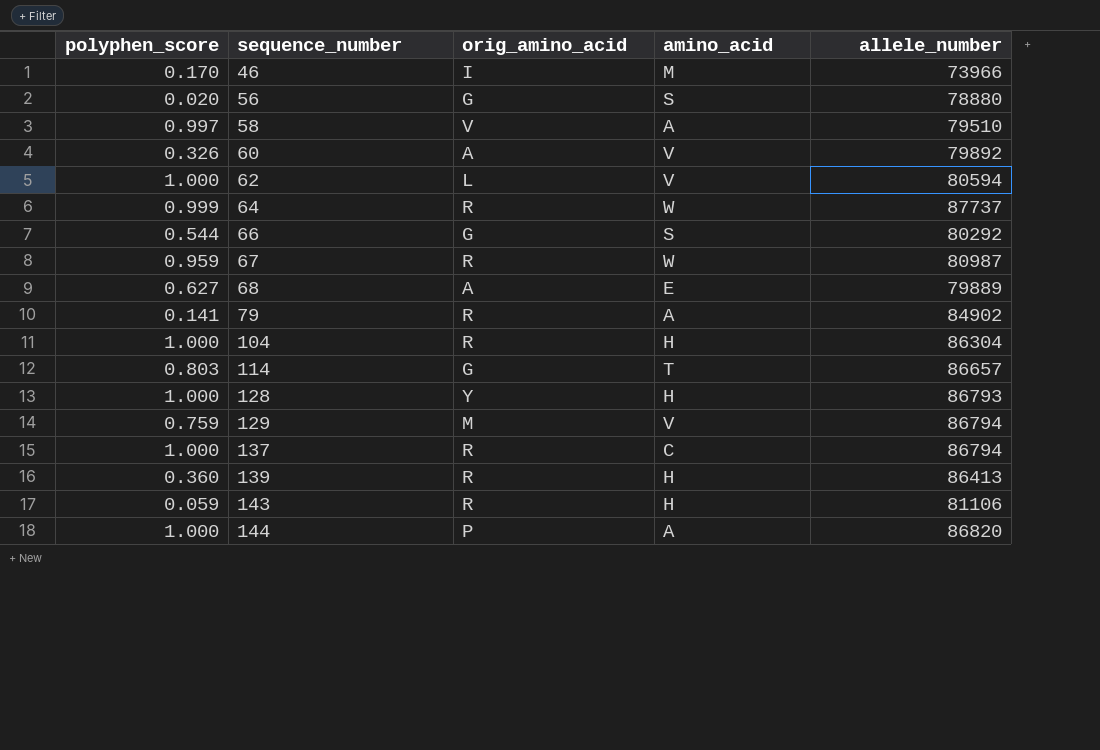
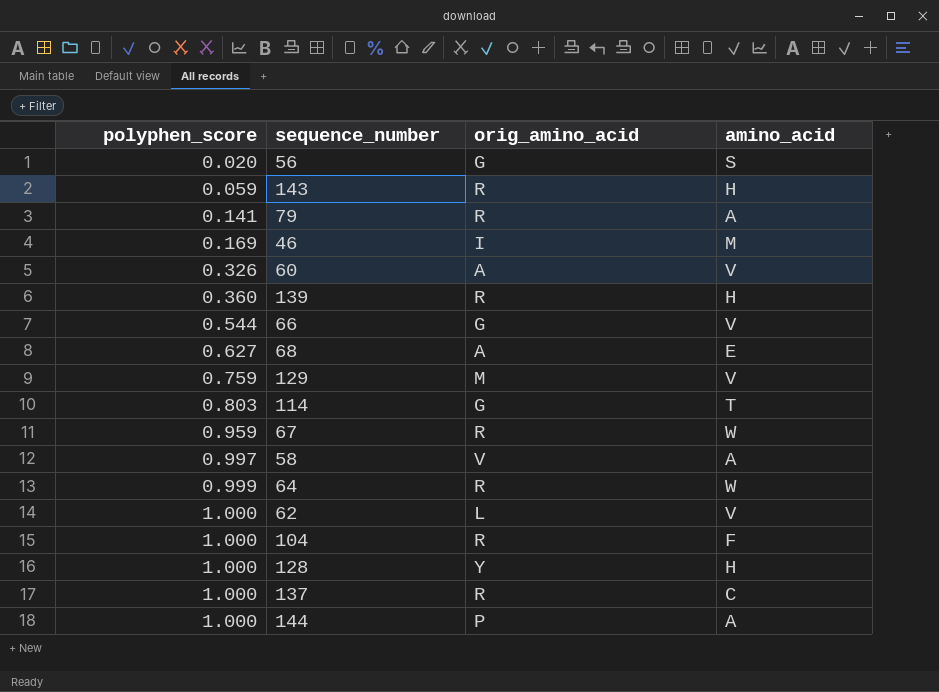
row order: sequence_number ascending -> polyphen_score ascending
column allele_number | position: 5 -> none
46 | polyphen_score: 0.170 -> 0.169
66 | amino_acid: S -> V
104 | amino_acid: H -> F

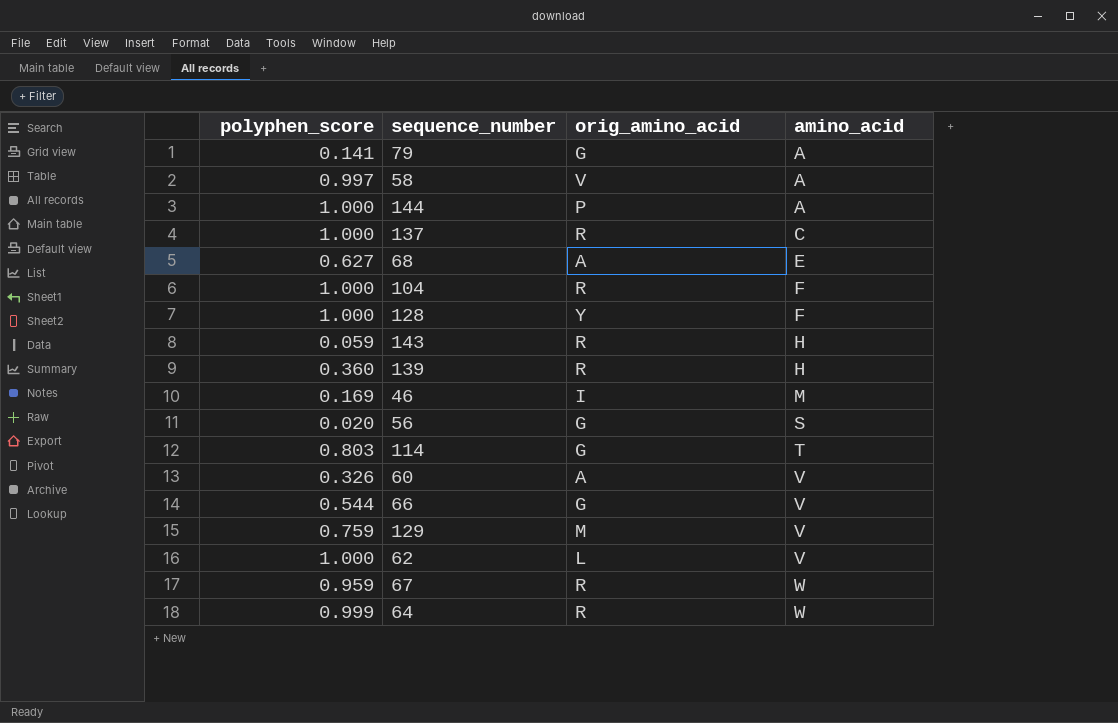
row order: polyphen_score ascending -> amino_acid ascending
79 | orig_amino_acid: R -> G
128 | amino_acid: H -> F

